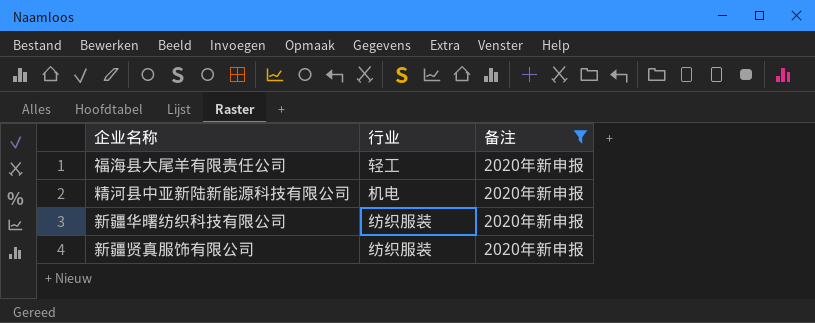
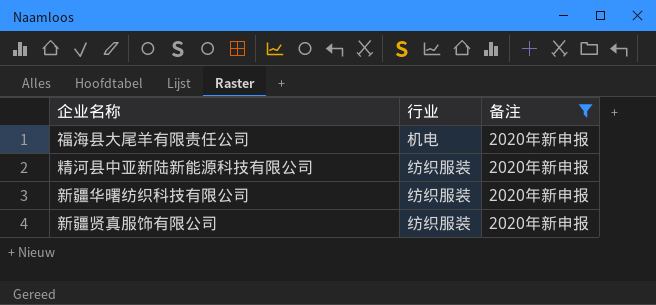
福海县大尾羊有限责任公司 | 行业: 轻工 -> 机电
精河县中亚新陆新能源科技有限公司 | 行业: 机电 -> 纺织服装

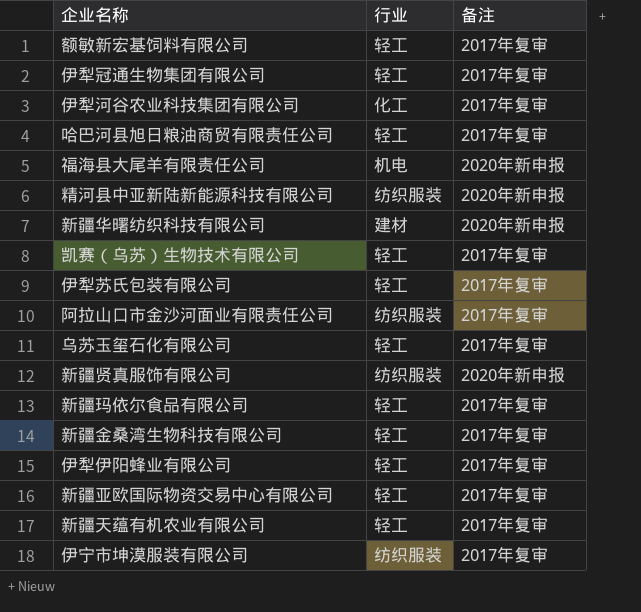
filter: 备注 = 2020年新申报 -> none
新疆华曙纺织科技有限公司 | 行业: 纺织服装 -> 建材

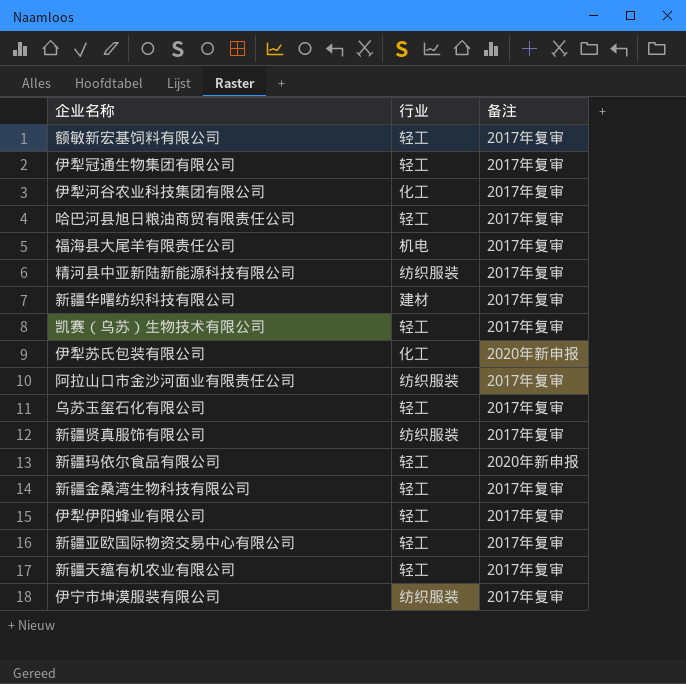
福海县大尾羊有限责任公司 | 备注: 2020年新申报 -> 2017年复审
精河县中亚新陆新能源科技有限公司 | 备注: 2020年新申报 -> 2017年复审
新疆华曙纺织科技有限公司 | 备注: 2020年新申报 -> 2017年复审
伊犁苏氏包装有限公司 | 行业: 轻工 -> 化工
伊犁苏氏包装有限公司 | 备注: 2017年复审 -> 2020年新申报
新疆贤真服饰有限公司 | 备注: 2020年新申报 -> 2017年复审
新疆玛依尔食品有限公司 | 备注: 2017年复审 -> 2020年新申报

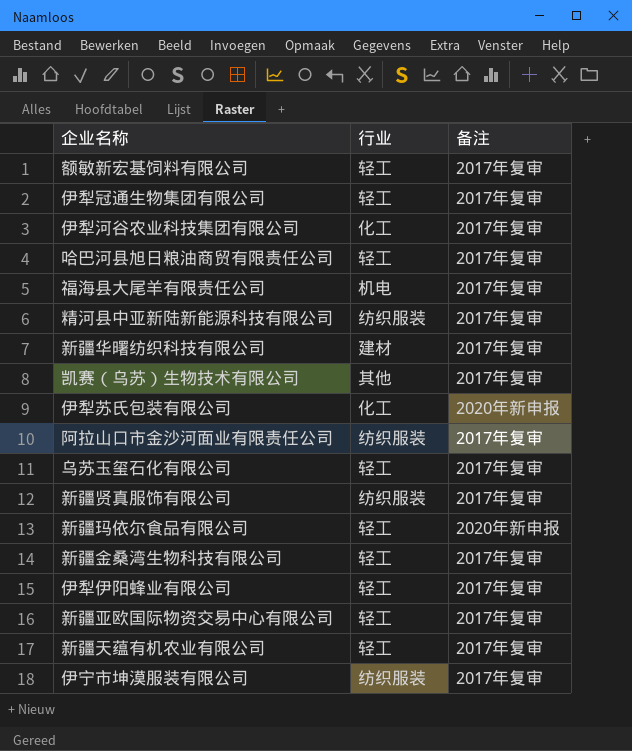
凯赛（乌苏）生物技术有限公司 | 行业: 轻工 -> 其他

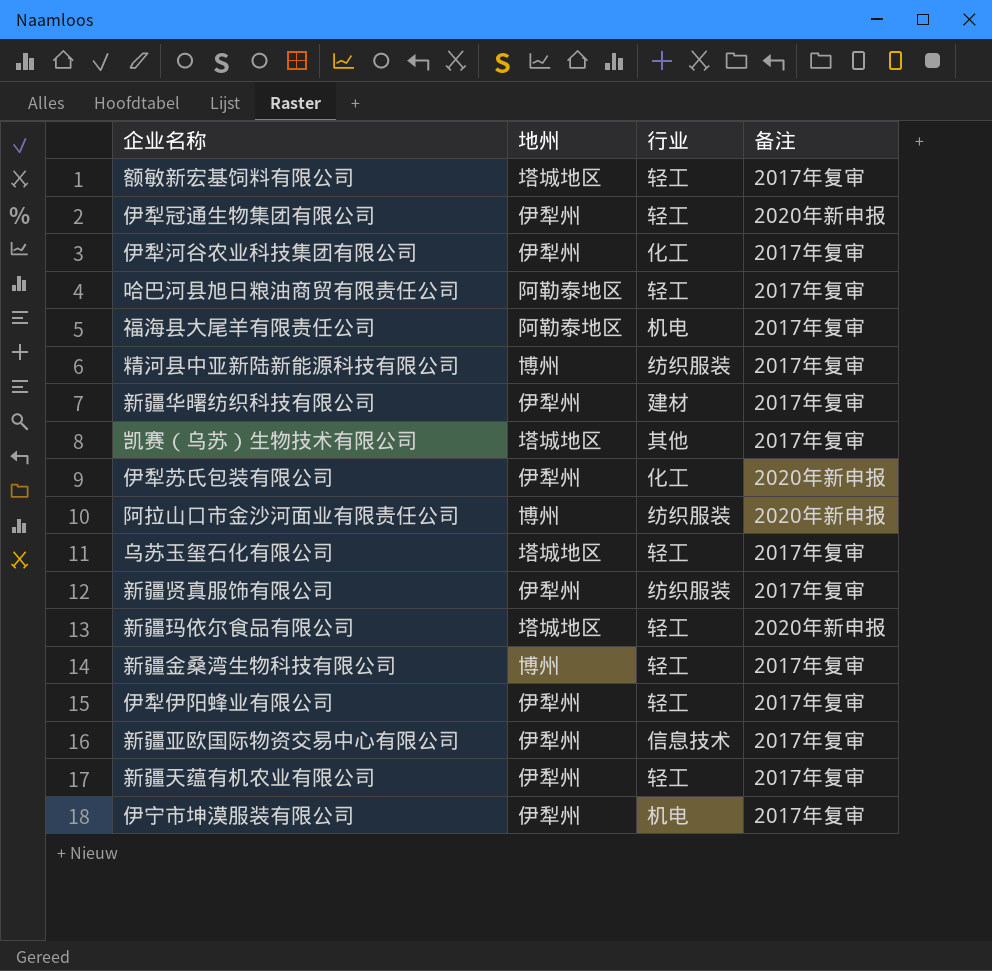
column 地州 | position: none -> 2
伊犁冠通生物集团有限公司 | 备注: 2017年复审 -> 2020年新申报
阿拉山口市金沙河面业有限责任公司 | 备注: 2017年复审 -> 2020年新申报
新疆亚欧国际物资交易中心有限公司 | 行业: 轻工 -> 信息技术
伊宁市坤漠服装有限公司 | 行业: 纺织服装 -> 机电

